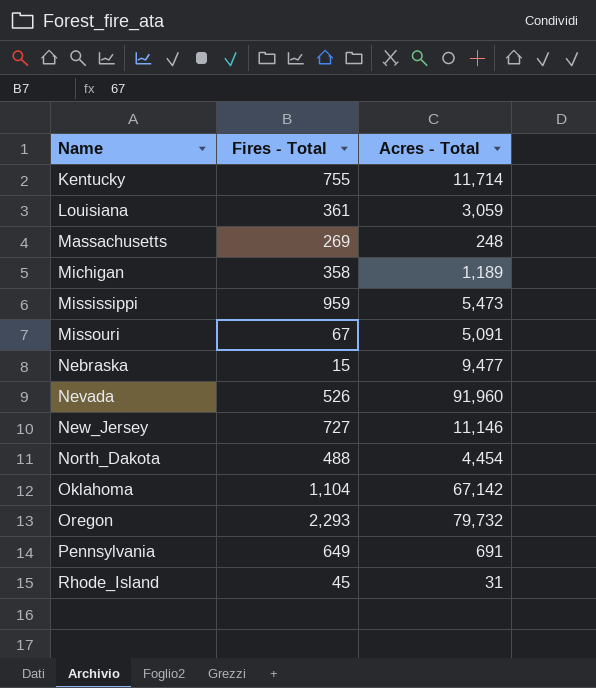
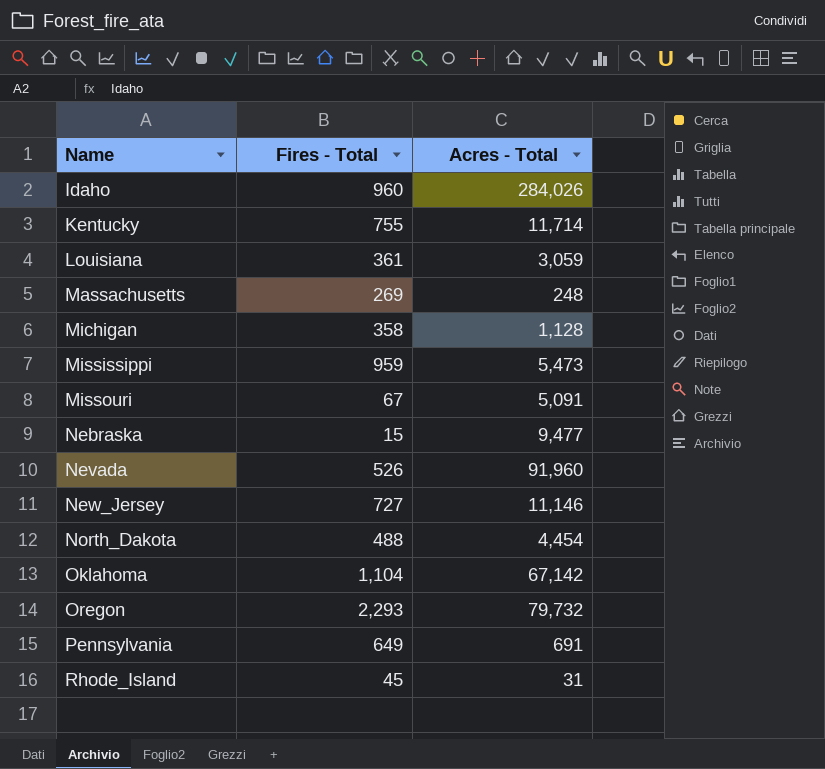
row Idaho: none -> 960 | 284,026
Michigan | Acres - Total: 1,189 -> 1,128

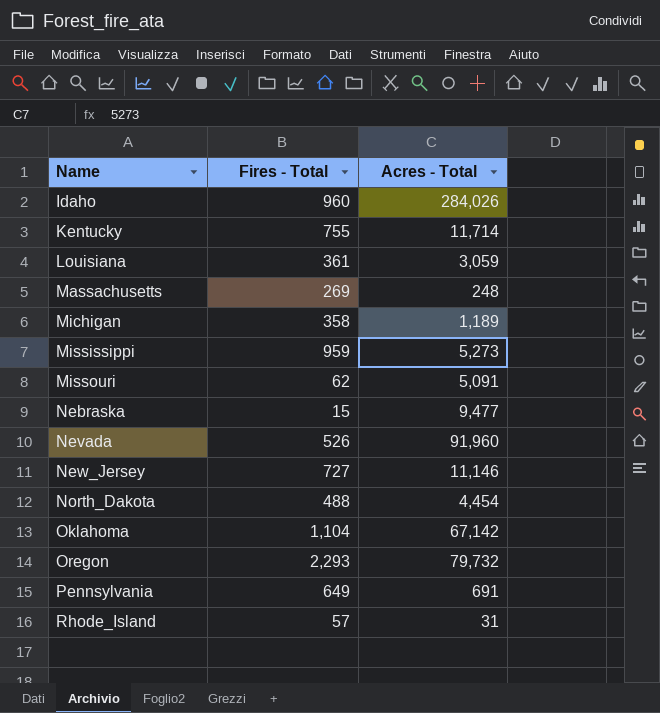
Michigan | Acres - Total: 1,128 -> 1,189
Mississippi | Acres - Total: 5,473 -> 5,273
Missouri | Fires - Total: 67 -> 62
Rhode_Island | Fires - Total: 45 -> 57

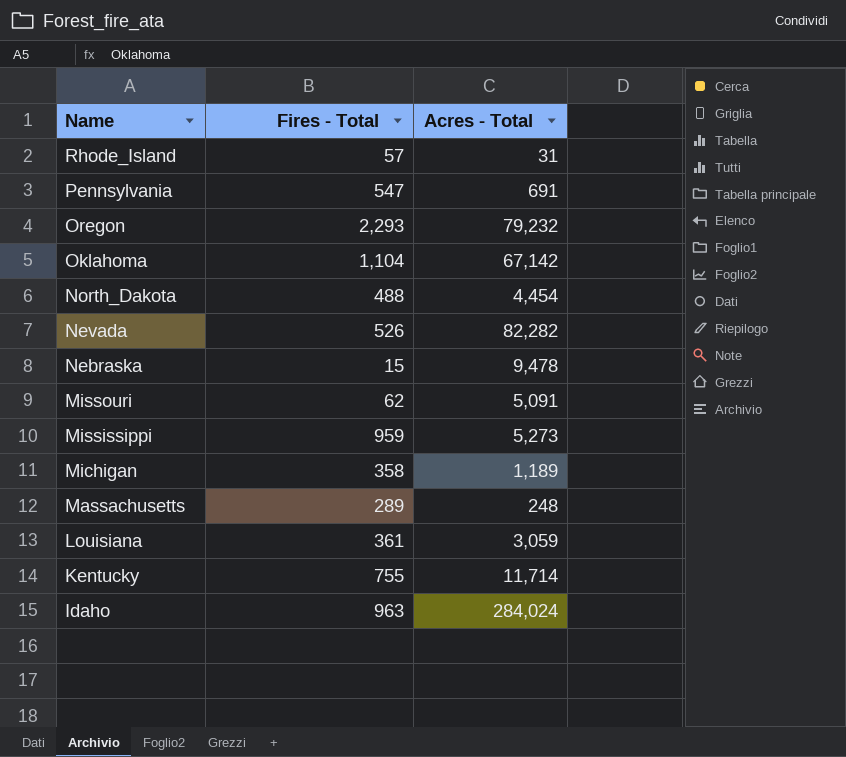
row order: Name ascending -> Name descending
row New_Jersey: 727 | 11,146 -> none
Pennsylvania | Fires - Total: 649 -> 547
Oregon | Acres - Total: 79,732 -> 79,232
Nevada | Acres - Total: 91,960 -> 82,282
Nebraska | Acres - Total: 9,477 -> 9,478
Massachusetts | Fires - Total: 269 -> 289
Idaho | Fires - Total: 960 -> 963
Idaho | Acres - Total: 284,026 -> 284,024

